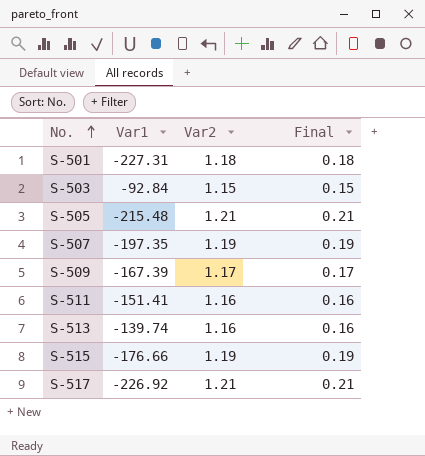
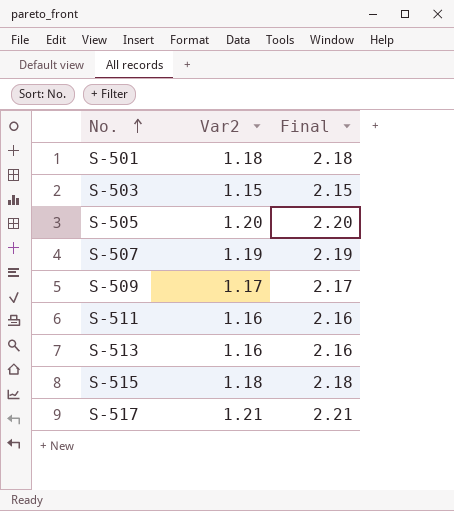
column Var1 | position: 2 -> none
column Final | formula: [Var2] - 1 -> [Var2] + 1
S-505 | Var2: 1.21 -> 1.20
S-515 | Var2: 1.19 -> 1.18

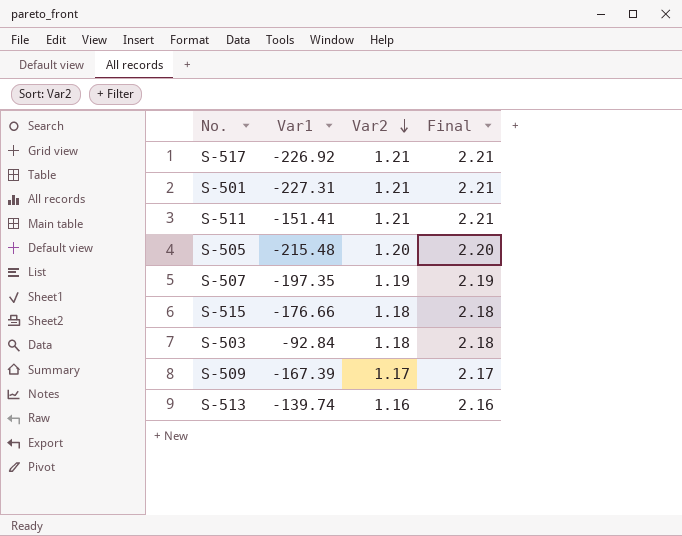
row order: No. ascending -> Var2 descending
column Var1 | position: none -> 2
S-501 | Var2: 1.18 -> 1.21
S-501 | Final: 2.18 -> 2.21
S-511 | Var2: 1.16 -> 1.21
S-511 | Final: 2.16 -> 2.21
S-503 | Var2: 1.15 -> 1.18
S-503 | Final: 2.15 -> 2.18

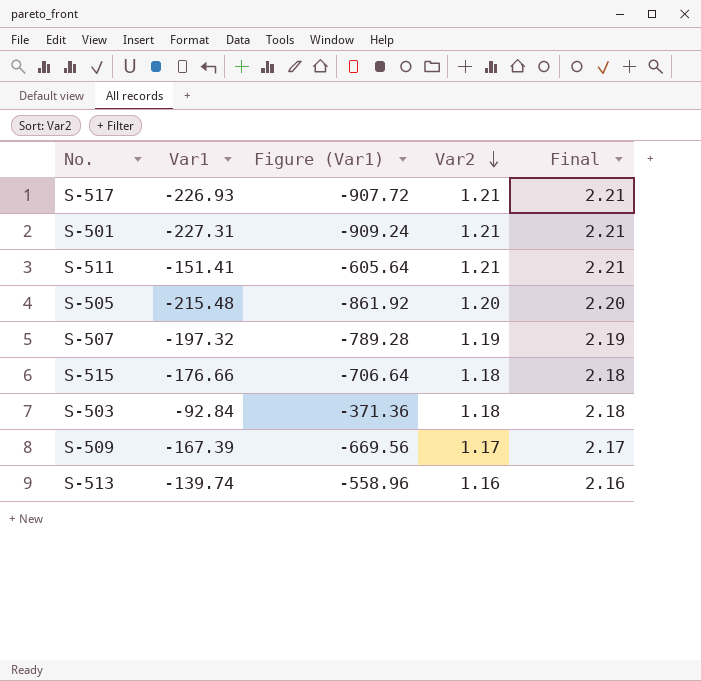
column Figure (Var1) | formula: none -> [Var1] * 4
S-517 | Var1: -226.92 -> -226.93
S-507 | Var1: -197.35 -> -197.32

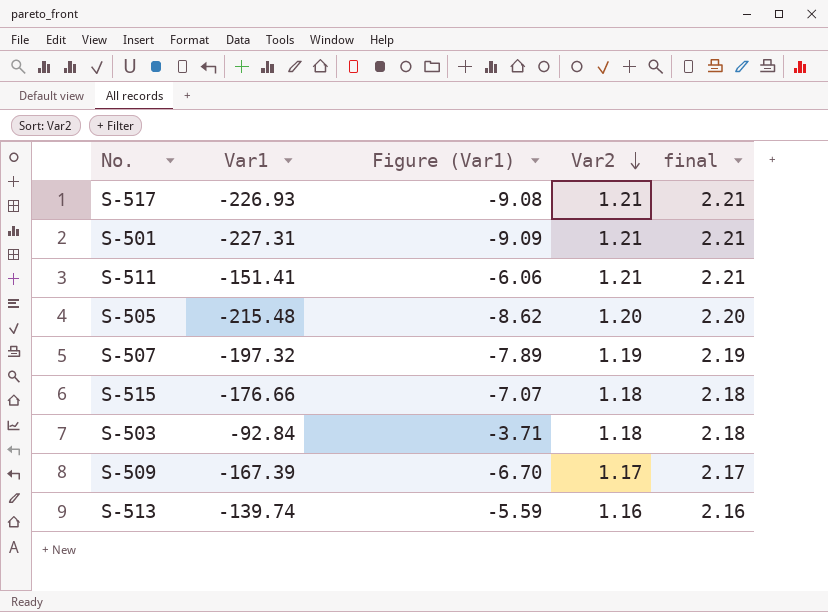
column Figure (Var1) | formula: [Var1] * 4 -> [Var1] * 0.04
column name: Final -> final

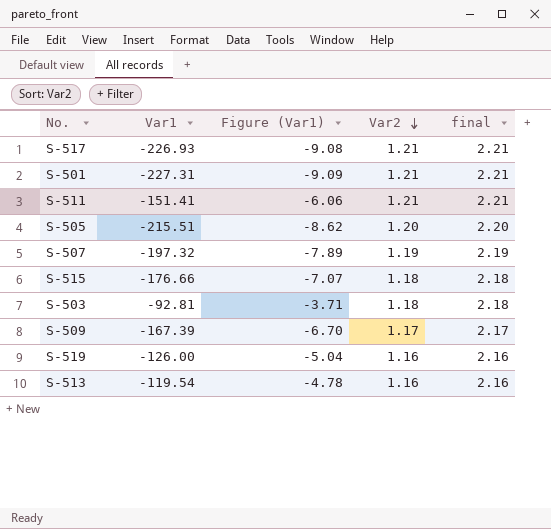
S-505 | Var1: -215.48 -> -215.51
S-503 | Var1: -92.84 -> -92.81
row S-519: none -> -126.00 | -5.04 | 1.16 | 2.16
S-513 | Var1: -139.74 -> -119.54
S-513 | Figure (Var1): -5.59 -> -4.78

